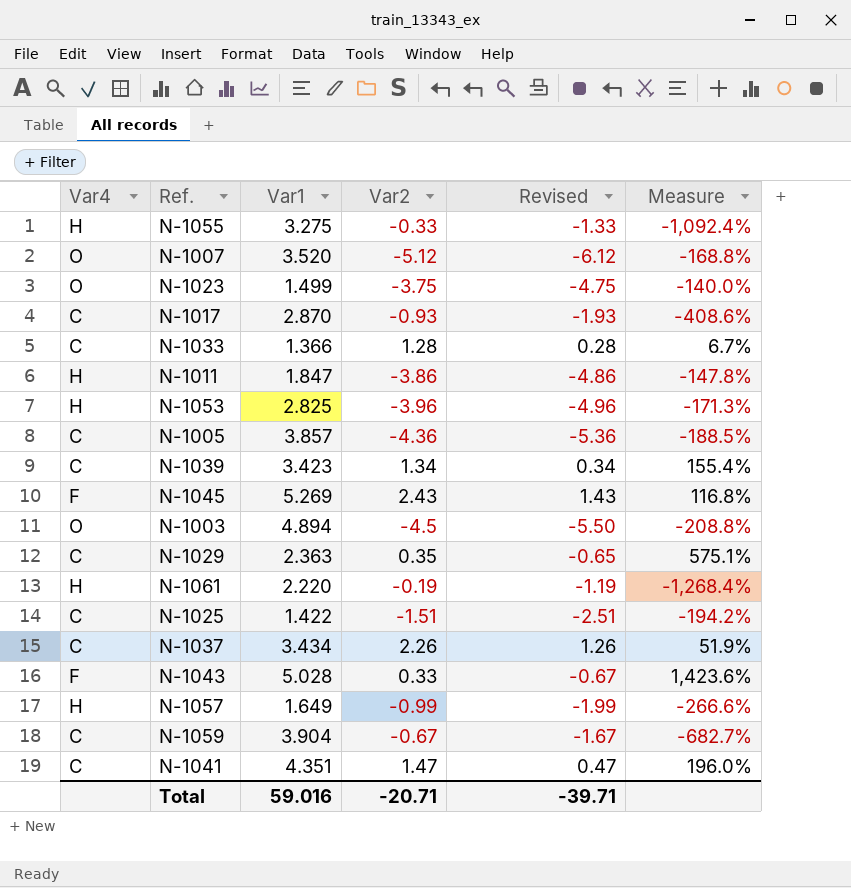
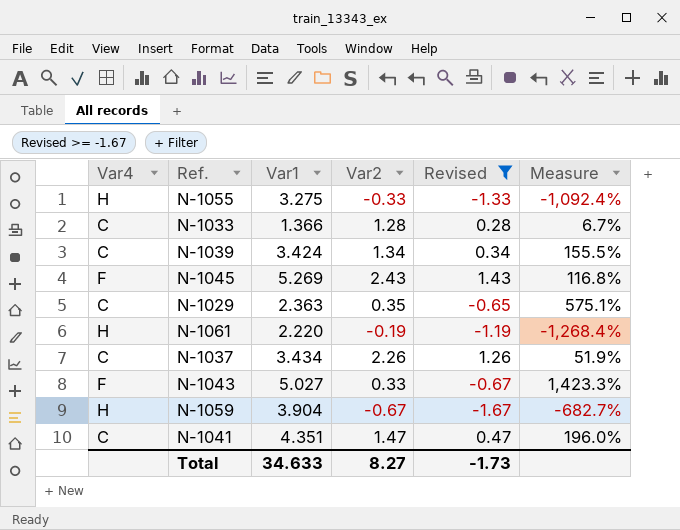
filter: none -> Revised >= -1.67
N-1039 | Var1: 3.423 -> 3.424
N-1039 | Measure: 155.4% -> 155.5%
N-1043 | Var1: 5.028 -> 5.027
N-1043 | Measure: 1,423.6% -> 1,423.3%
N-1059 | Var4: C -> H
Total | Var1: 59.016 -> 34.633
Total | Var2: -20.71 -> 8.27
Total | Revised: -39.71 -> -1.73

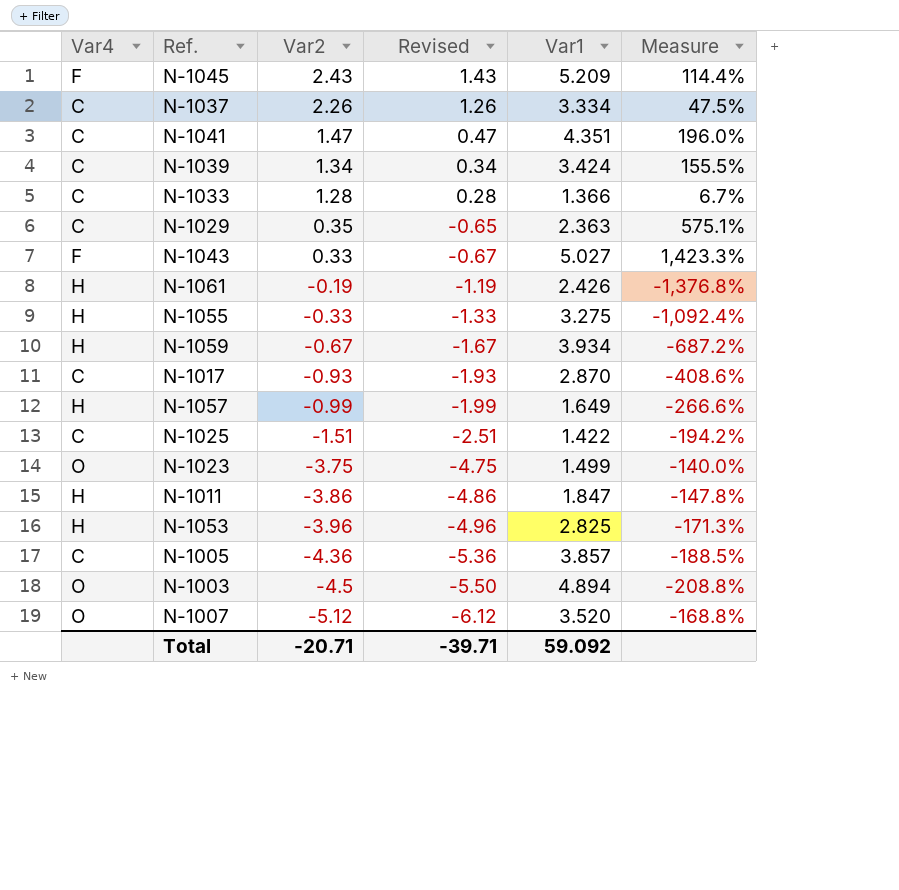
filter: Revised >= -1.67 -> none
row order: none -> Var2 descending
column Var1 | position: 3 -> 5
N-1045 | Var1: 5.269 -> 5.209
N-1045 | Measure: 116.8% -> 114.4%
N-1037 | Var1: 3.434 -> 3.334
N-1037 | Measure: 51.9% -> 47.5%
N-1061 | Var1: 2.220 -> 2.426
N-1061 | Measure: -1,268.4% -> -1,376.8%
N-1059 | Var1: 3.904 -> 3.934
N-1059 | Measure: -682.7% -> -687.2%
Total | Var2: 8.27 -> -20.71
Total | Revised: -1.73 -> -39.71
Total | Var1: 34.633 -> 59.092

